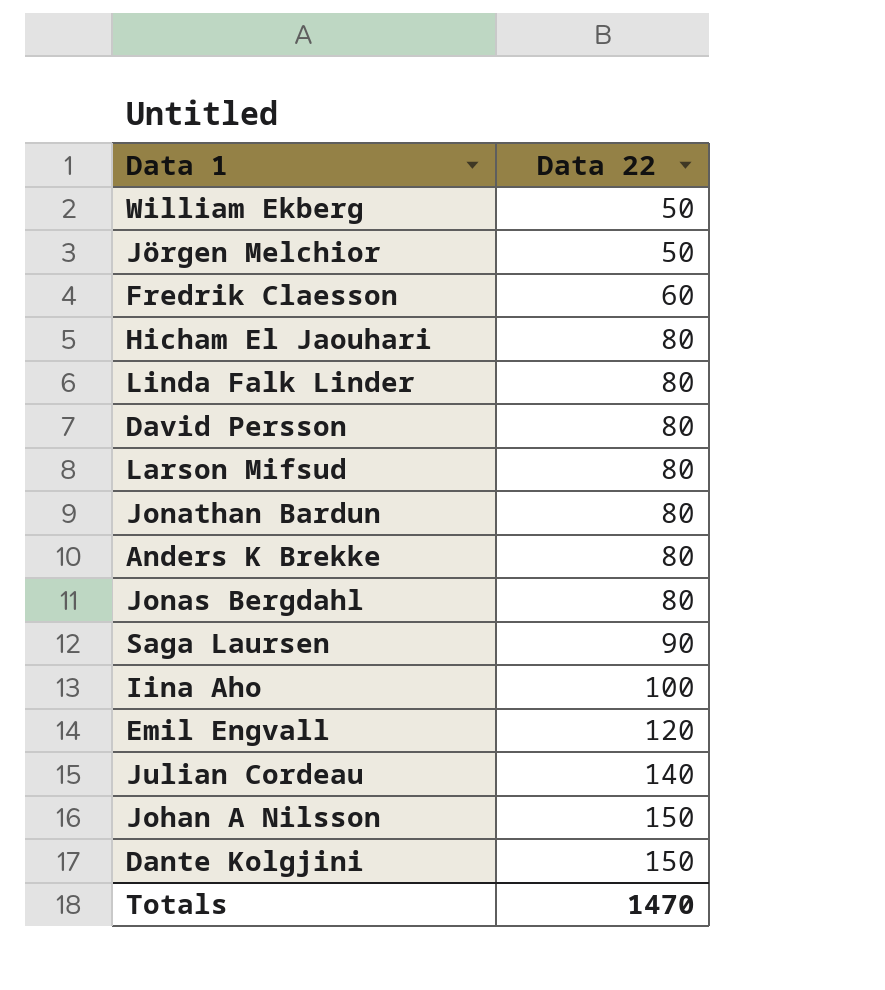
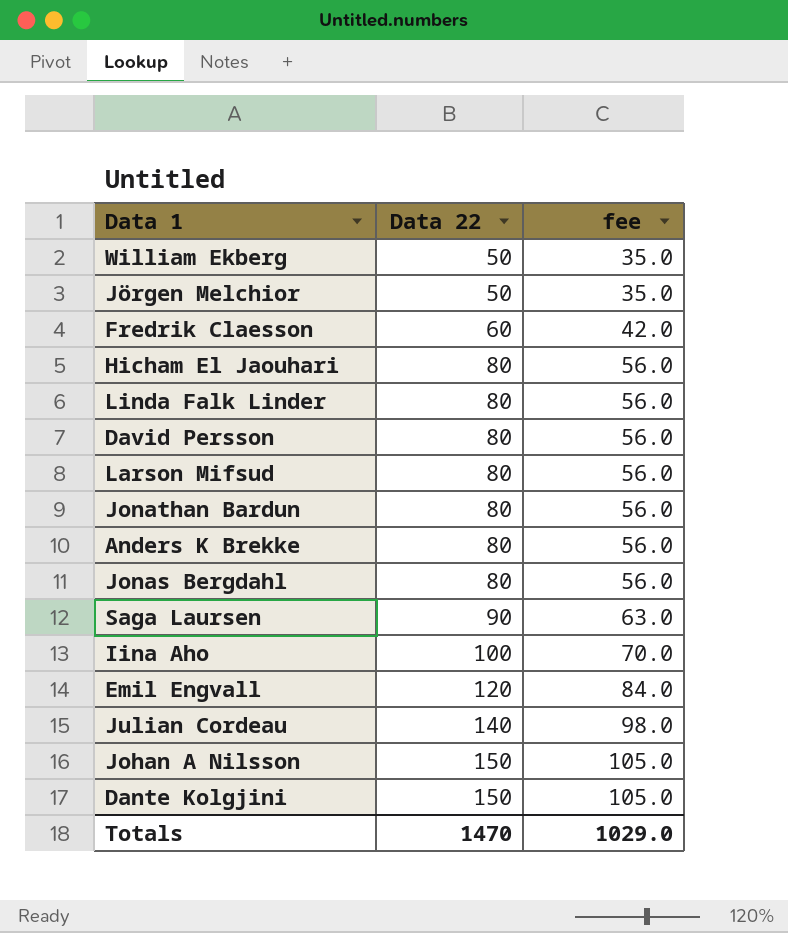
column fee | formula: none -> [Data 22] * 0.7

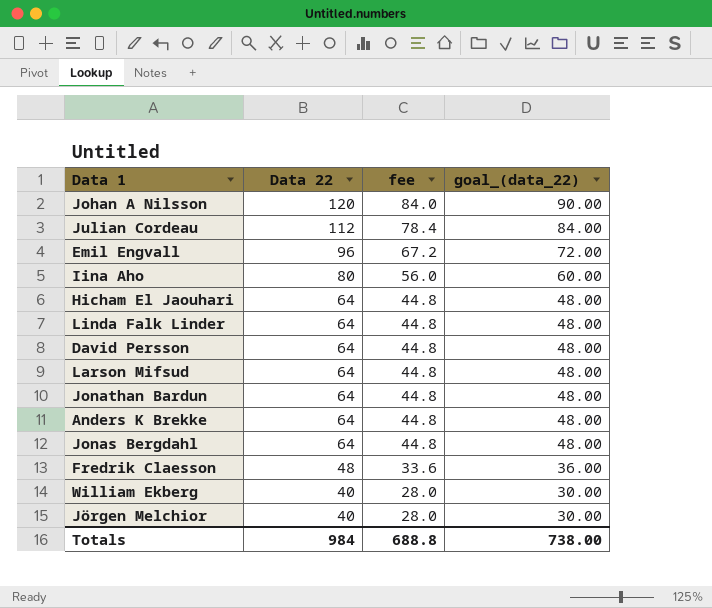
row order: Data 22 ascending -> Data 22 descending
column goal_(data_22) | formula: none -> [Data 22] * 0.75
row Saga Laursen: 90 | 63.0 -> none
row Dante Kolgjini: 150 | 105.0 -> none
Johan A Nilsson | Data 22: 150 -> 120
Johan A Nilsson | fee: 105.0 -> 84.0
Julian Cordeau | Data 22: 140 -> 112
Julian Cordeau | fee: 98.0 -> 78.4
Emil Engvall | Data 22: 120 -> 96
Emil Engvall | fee: 84.0 -> 67.2
Iina Aho | Data 22: 100 -> 80
Iina Aho | fee: 70.0 -> 56.0
Hicham El Jaouhari | Data 22: 80 -> 64
Hicham El Jaouhari | fee: 56.0 -> 44.8
Linda Falk Linder | Data 22: 80 -> 64
Linda Falk Linder | fee: 56.0 -> 44.8
David Persson | Data 22: 80 -> 64
David Persson | fee: 56.0 -> 44.8
Larson Mifsud | Data 22: 80 -> 64
Larson Mifsud | fee: 56.0 -> 44.8
Jonathan Bardun | Data 22: 80 -> 64
Jonathan Bardun | fee: 56.0 -> 44.8
Anders K Brekke | Data 22: 80 -> 64
Anders K Brekke | fee: 56.0 -> 44.8
Jonas Bergdahl | Data 22: 80 -> 64
Jonas Bergdahl | fee: 56.0 -> 44.8
Fredrik Claesson | Data 22: 60 -> 48
Fredrik Claesson | fee: 42.0 -> 33.6
William Ekberg | Data 22: 50 -> 40
William Ekberg | fee: 35.0 -> 28.0
Jörgen Melchior | Data 22: 50 -> 40
Jörgen Melchior | fee: 35.0 -> 28.0
Totals | Data 22: 1470 -> 984
Totals | fee: 1029.0 -> 688.8

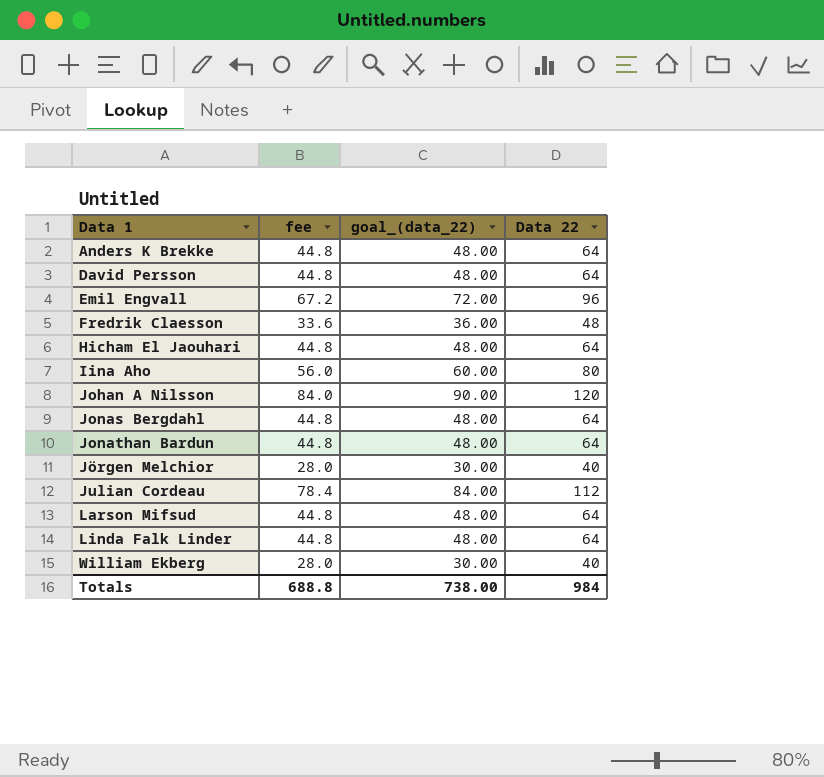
row order: Data 22 descending -> Data 1 ascending
column Data 22 | position: 2 -> 4

